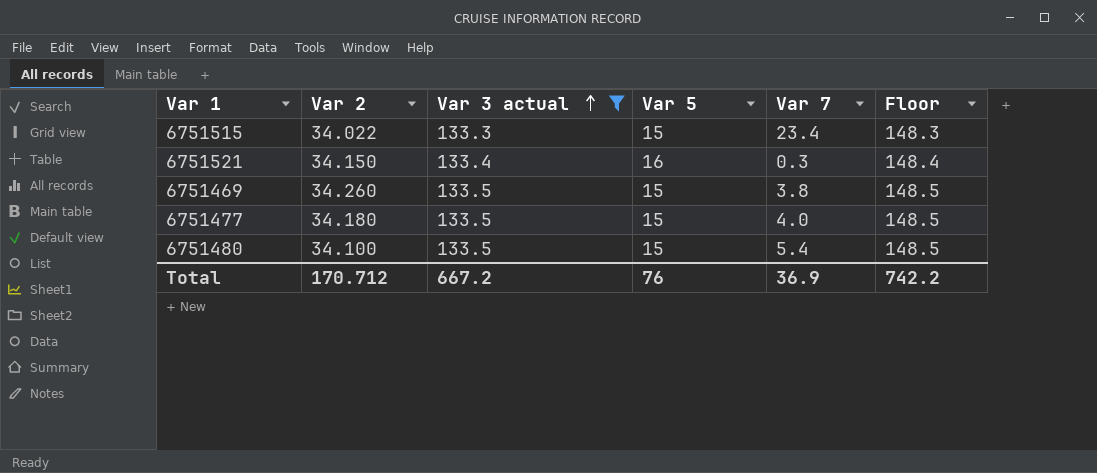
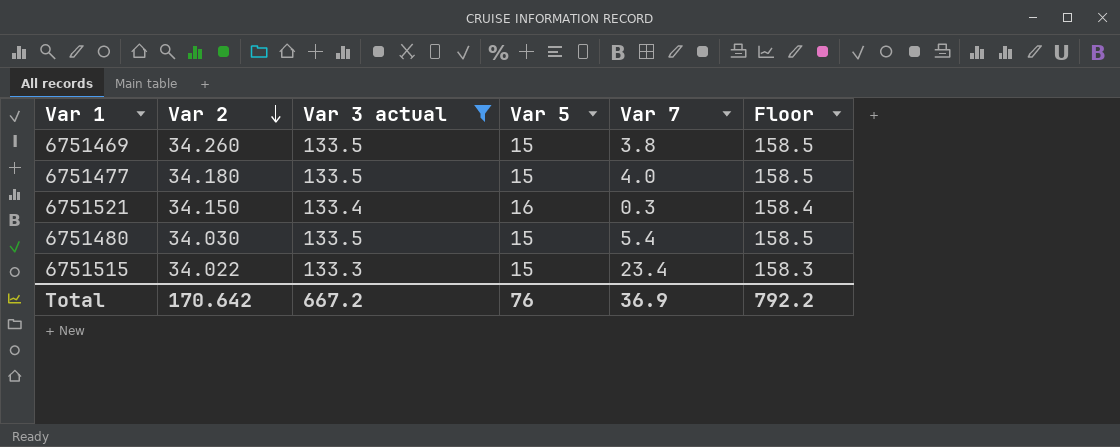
row order: Var 3 actual ascending -> Var 2 descending
column Floor | formula: [Var 3 actual] + 15 -> [Var 3 actual] + 25
6751480 | Var 2: 34.100 -> 34.030
Total | Var 2: 170.712 -> 170.642
Total | Floor: 742.2 -> 792.2

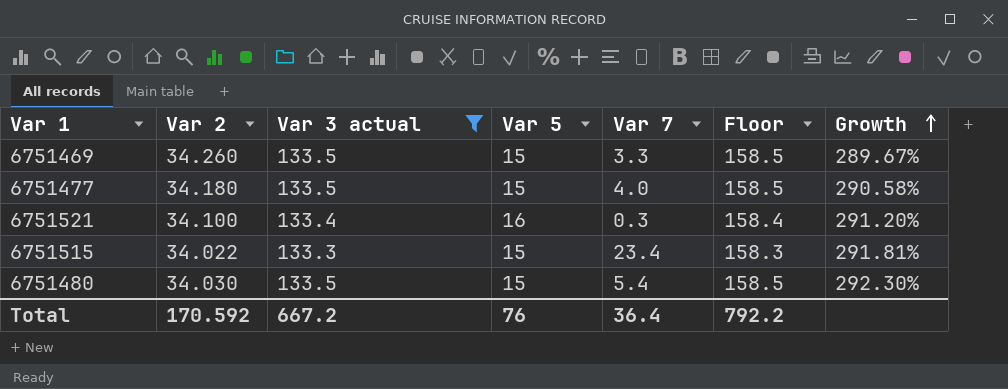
row order: Var 2 descending -> Growth ascending
column Growth | formula: none -> ([Var 3 actual] - [Var 2]) / [Var 2]
6751469 | Var 7: 3.8 -> 3.3
6751521 | Var 2: 34.150 -> 34.100
Total | Var 2: 170.642 -> 170.592
Total | Var 7: 36.9 -> 36.4

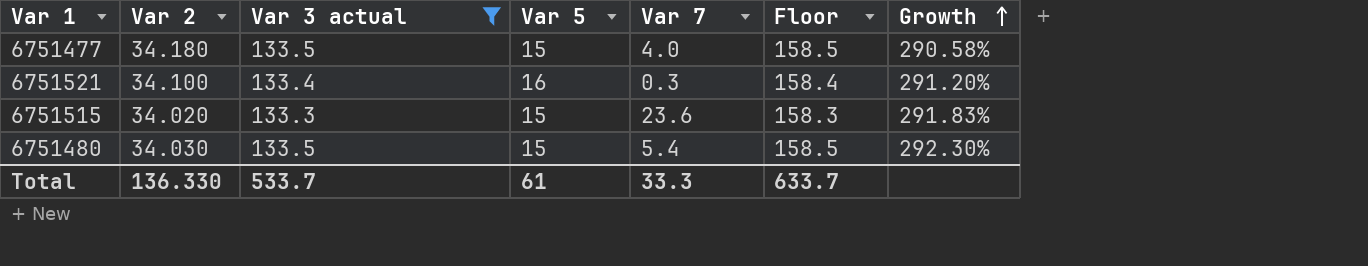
row 6751469: 34.260 | 133.5 | 15 | 3.3 | 158.5 | 289.67% -> none
6751515 | Var 2: 34.022 -> 34.020
6751515 | Var 7: 23.4 -> 23.6
6751515 | Growth: 291.81% -> 291.83%
Total | Var 2: 170.592 -> 136.330
Total | Var 3 actual: 667.2 -> 533.7
Total | Var 5: 76 -> 61
Total | Var 7: 36.4 -> 33.3
Total | Floor: 792.2 -> 633.7

